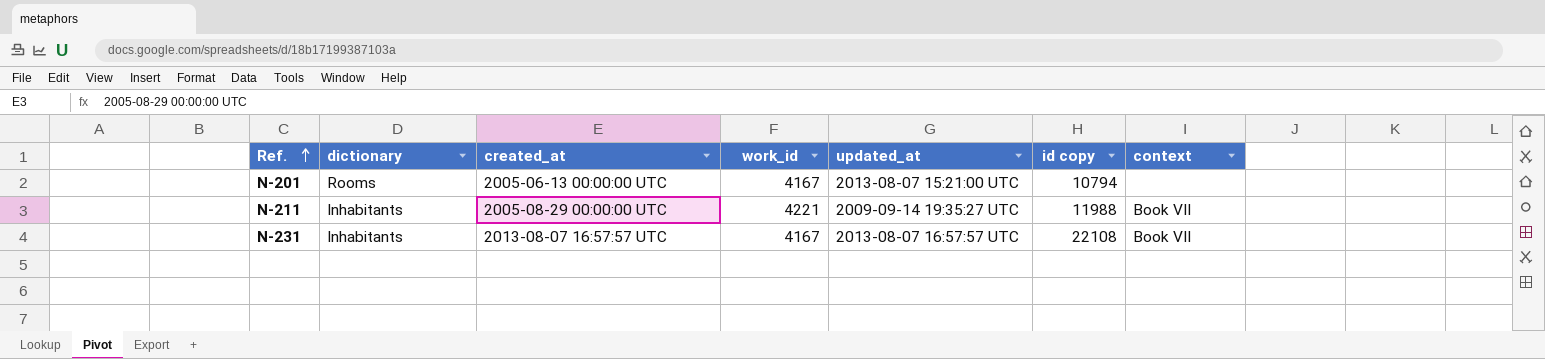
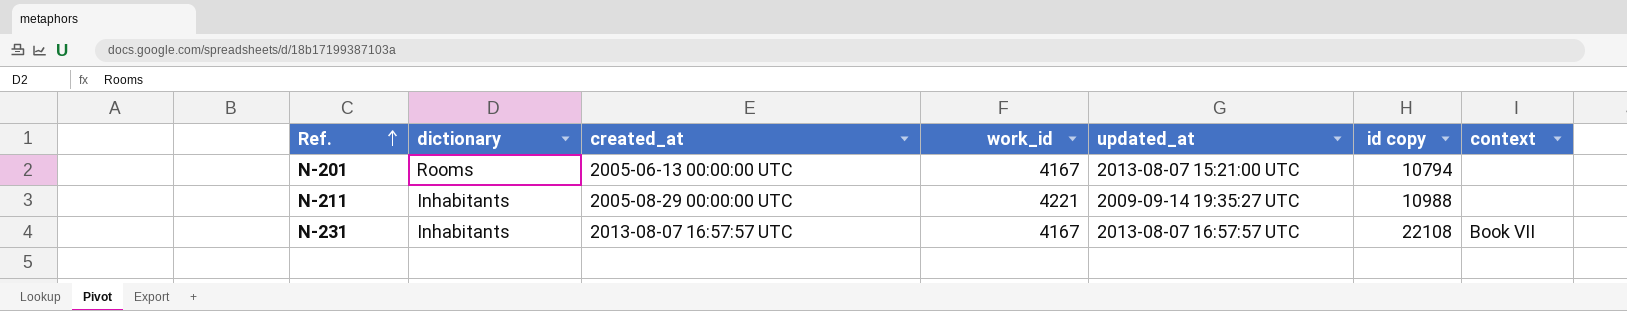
N-211 | id copy: 11988 -> 10988
N-211 | context: Book VII -> none

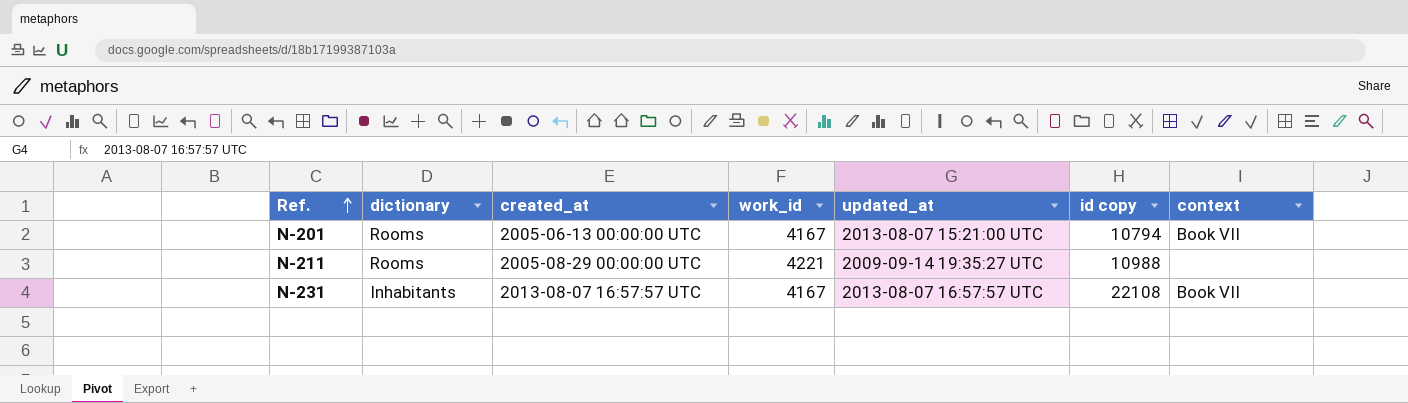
N-201 | context: none -> Book VII
N-211 | dictionary: Inhabitants -> Rooms

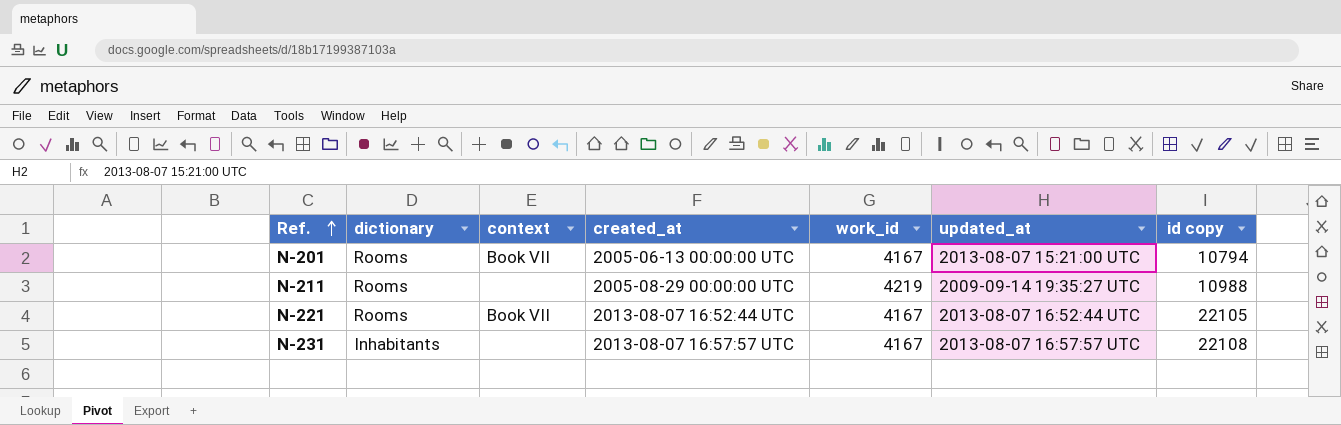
column context | position: 7 -> 3
N-211 | work_id: 4221 -> 4219
row N-221: none -> Rooms | Book VII | 2013-08-07 16:52:44 UTC | 4167 | 2013-08-07 16:52:44 UTC | 22105
N-231 | context: Book VII -> none

